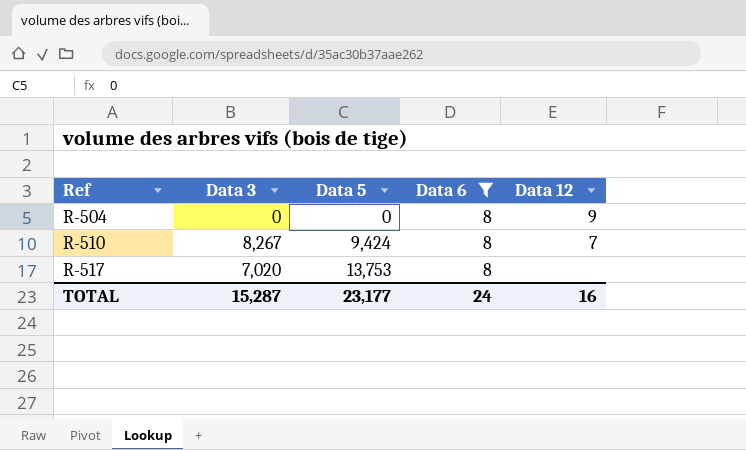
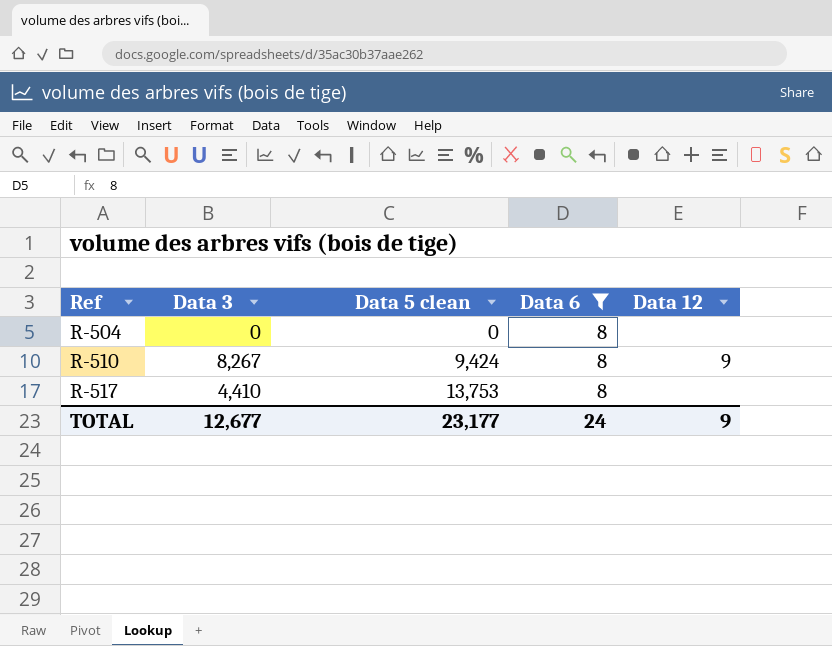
column name: Data 5 -> Data 5 clean
R-504 | Data 12: 9 -> none
R-510 | Data 12: 7 -> 9
R-517 | Data 3: 7,020 -> 4,410
TOTAL | Data 3: 15,287 -> 12,677
TOTAL | Data 12: 16 -> 9

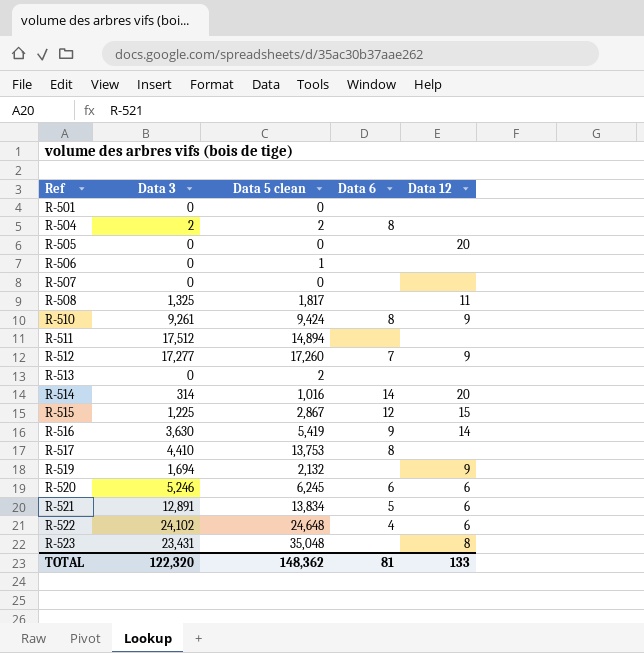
filter: Data 6 = 8 -> none
R-504 | Data 3: 0 -> 2
R-504 | Data 5 clean: 0 -> 2
R-510 | Data 3: 8,267 -> 9,261
TOTAL | Data 3: 12,677 -> 122,320
TOTAL | Data 5 clean: 23,177 -> 148,362
TOTAL | Data 6: 24 -> 81
TOTAL | Data 12: 9 -> 133

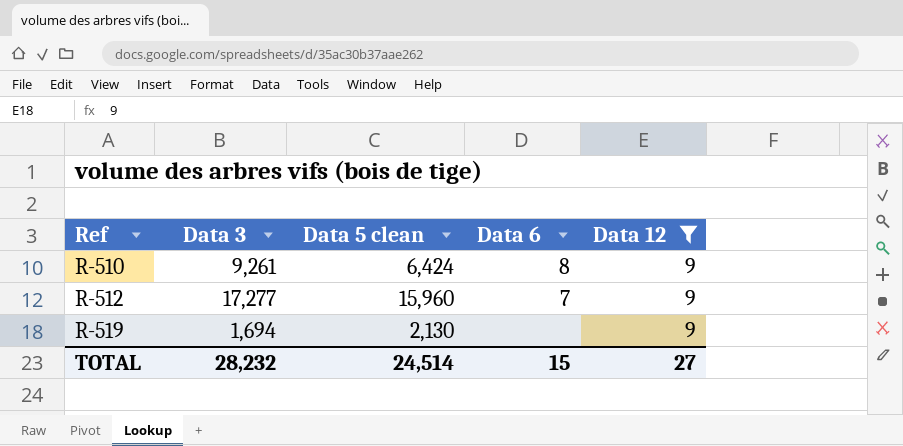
filter: none -> Data 12 = 9
R-510 | Data 5 clean: 9,424 -> 6,424
R-512 | Data 5 clean: 17,260 -> 15,960
R-519 | Data 5 clean: 2,132 -> 2,130
TOTAL | Data 3: 122,320 -> 28,232
TOTAL | Data 5 clean: 148,362 -> 24,514
TOTAL | Data 6: 81 -> 15
TOTAL | Data 12: 133 -> 27

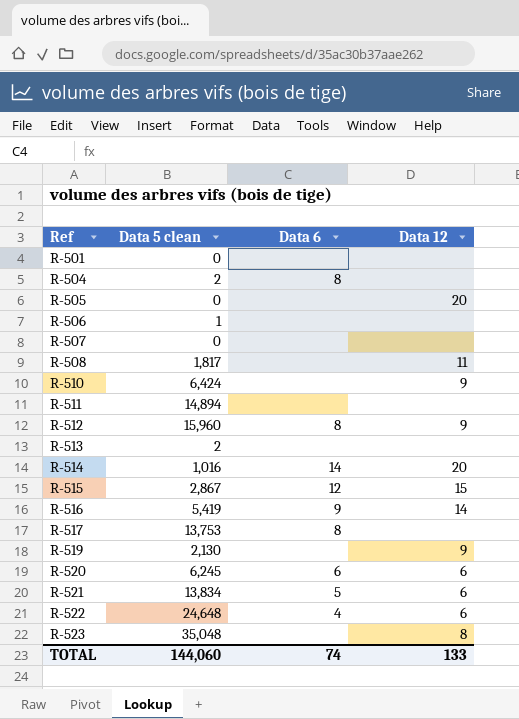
filter: Data 12 = 9 -> none
column Data 3 | position: 2 -> none
R-510 | Data 6: 8 -> none
R-512 | Data 6: 7 -> 8
TOTAL | Data 5 clean: 24,514 -> 144,060
TOTAL | Data 6: 15 -> 74
TOTAL | Data 12: 27 -> 133

